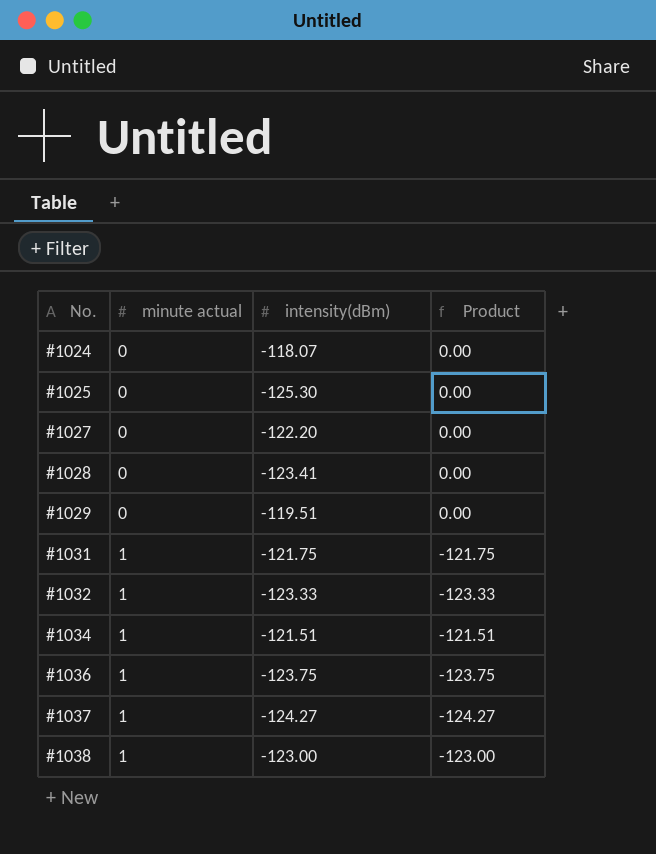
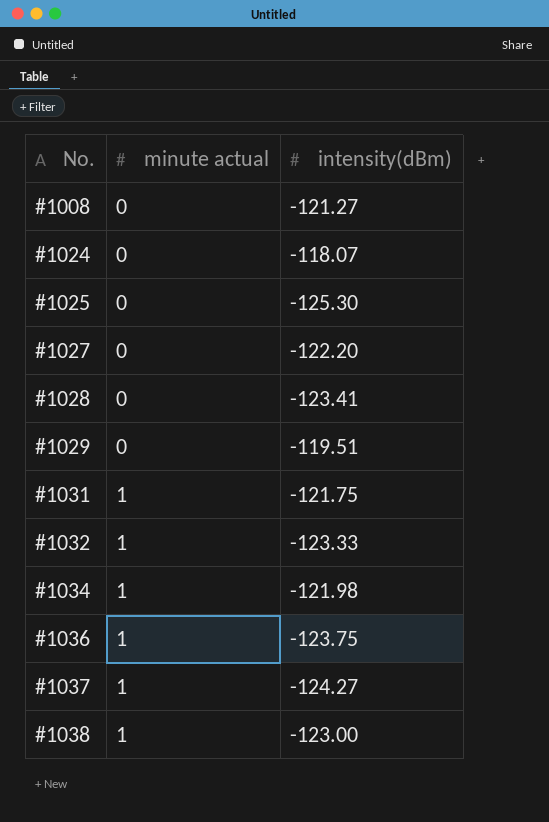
column Product | formula: [minute actual] * [intensity(dBm)] -> none
row #1008: none -> 0 | -121.27
#1034 | intensity(dBm): -121.51 -> -121.98

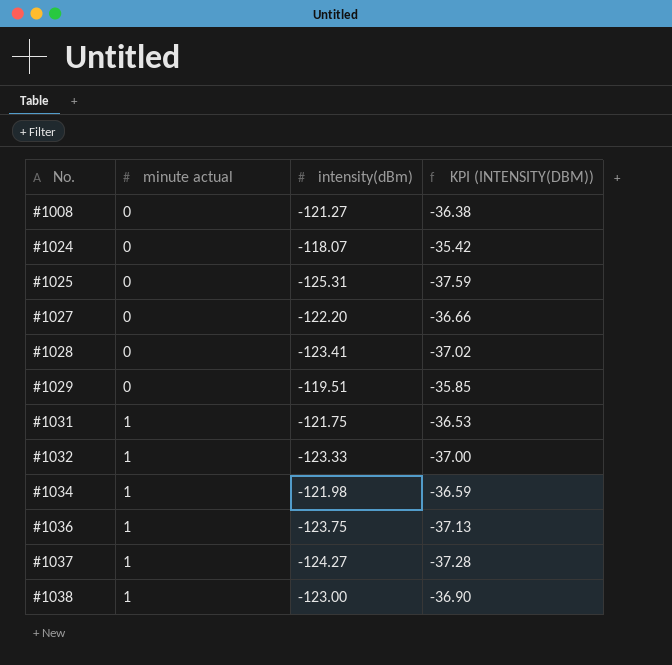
column KPI (INTENSITY(DBM)) | formula: none -> [intensity(dBm)] * 0.3
#1025 | intensity(dBm): -125.30 -> -125.31

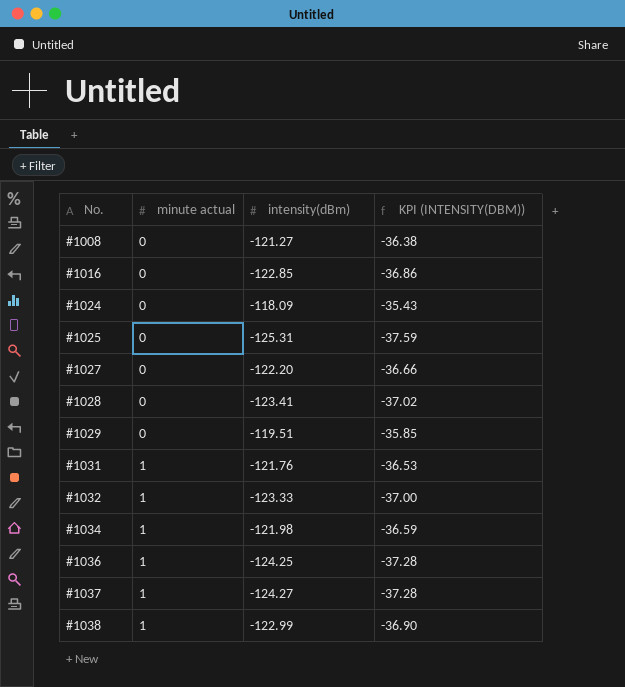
row #1016: none -> 0 | -122.85 | -36.86
#1024 | intensity(dBm): -118.07 -> -118.09
#1024 | KPI (INTENSITY(DBM)): -35.42 -> -35.43
#1031 | intensity(dBm): -121.75 -> -121.76
#1036 | intensity(dBm): -123.75 -> -124.25
#1036 | KPI (INTENSITY(DBM)): -37.13 -> -37.28
#1038 | intensity(dBm): -123.00 -> -122.99

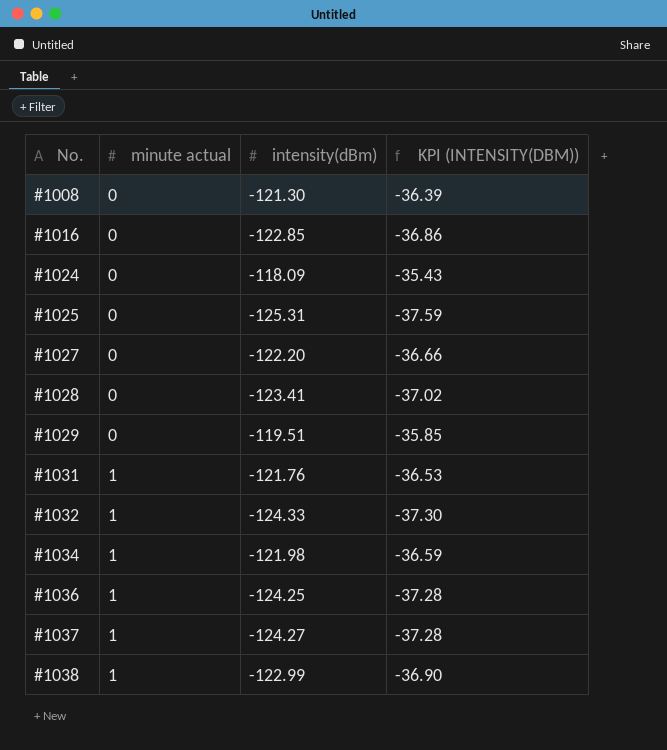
#1008 | intensity(dBm): -121.27 -> -121.30
#1008 | KPI (INTENSITY(DBM)): -36.38 -> -36.39
#1032 | intensity(dBm): -123.33 -> -124.33
#1032 | KPI (INTENSITY(DBM)): -37.00 -> -37.30

